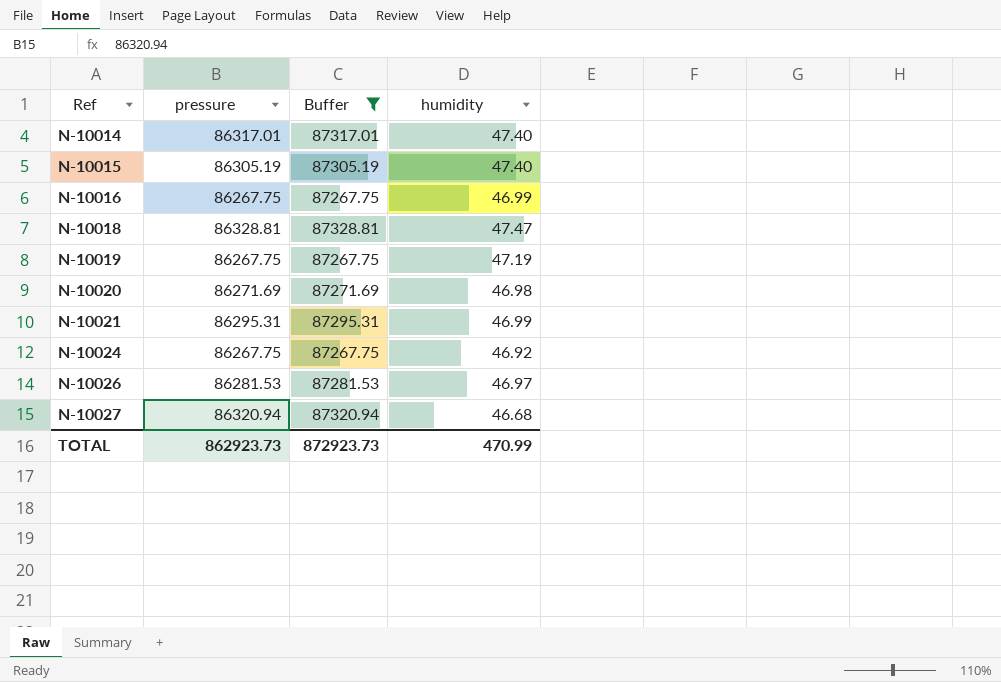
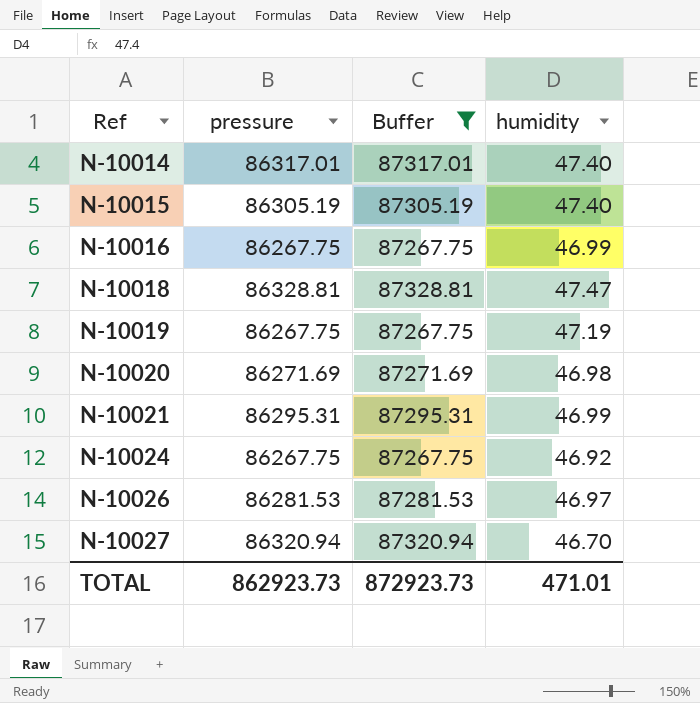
N-10027 | humidity: 46.68 -> 46.70
TOTAL | humidity: 470.99 -> 471.01

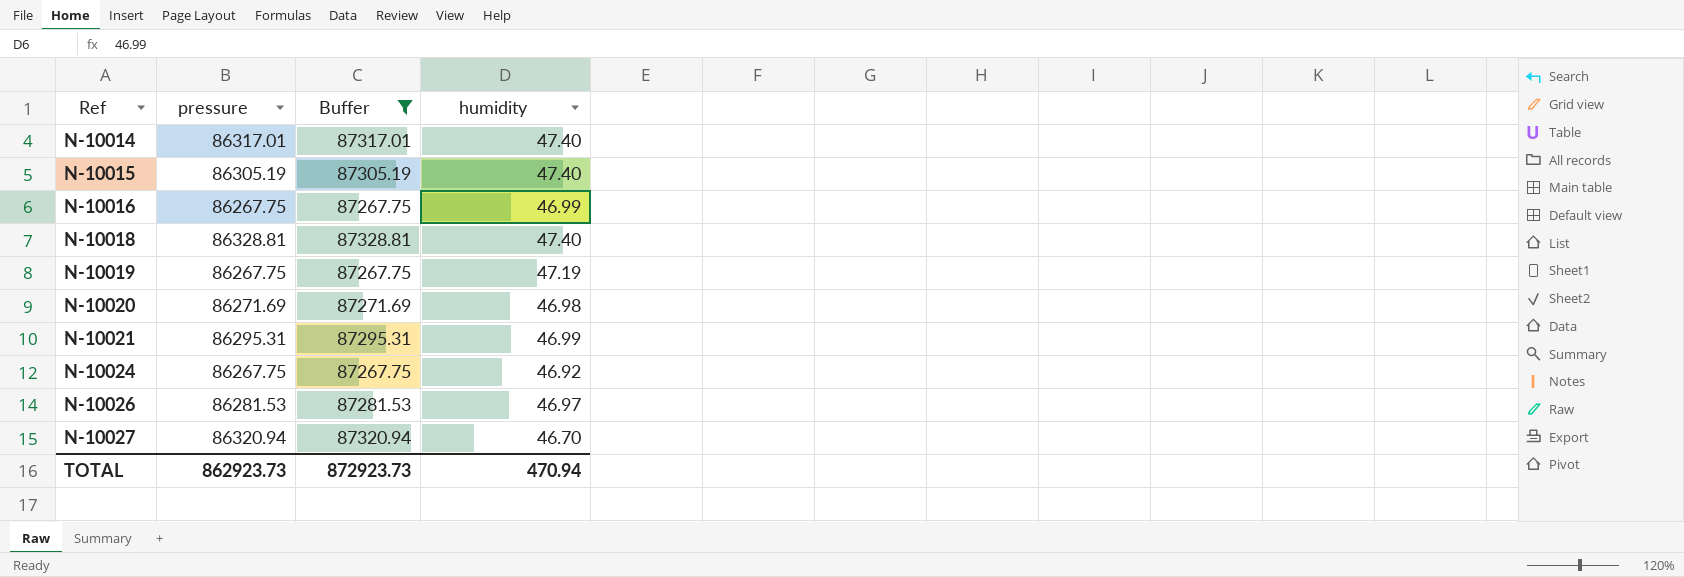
N-10018 | humidity: 47.47 -> 47.40
TOTAL | humidity: 471.01 -> 470.94

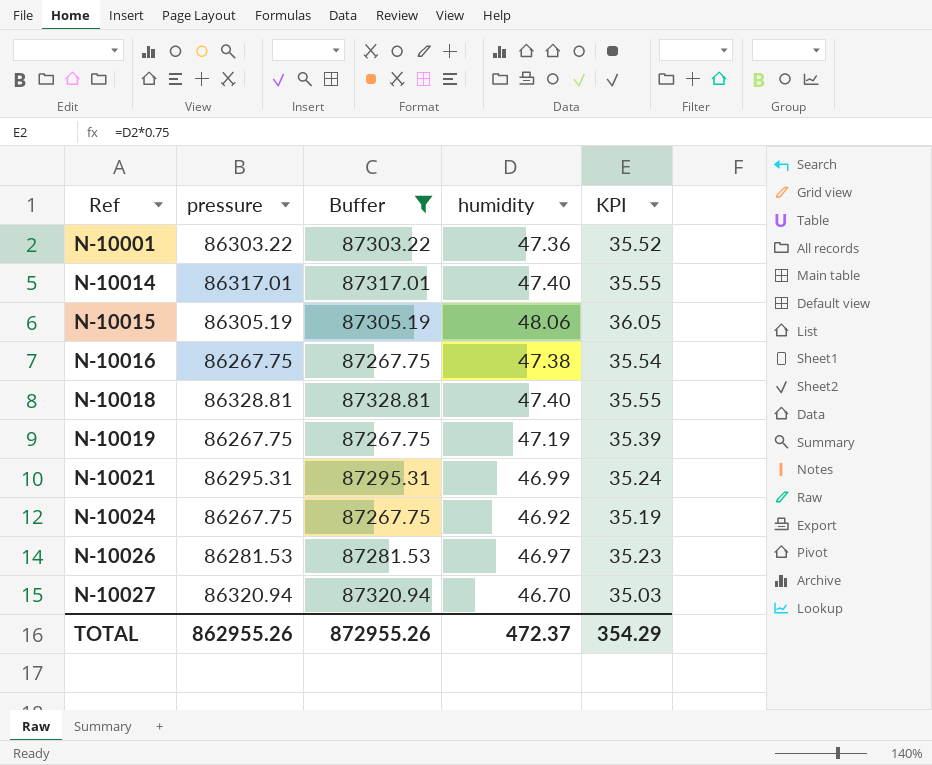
column KPI | formula: none -> [humidity] * 0.75
row N-10020: 86271.69 | 87271.69 | 46.98 -> none
row N-10001: none -> 86303.22 | 87303.22 | 47.36 | 35.52
N-10015 | humidity: 47.40 -> 48.06
N-10016 | humidity: 46.99 -> 47.38
TOTAL | pressure: 862923.73 -> 862955.26
TOTAL | Buffer: 872923.73 -> 872955.26
TOTAL | humidity: 470.94 -> 472.37

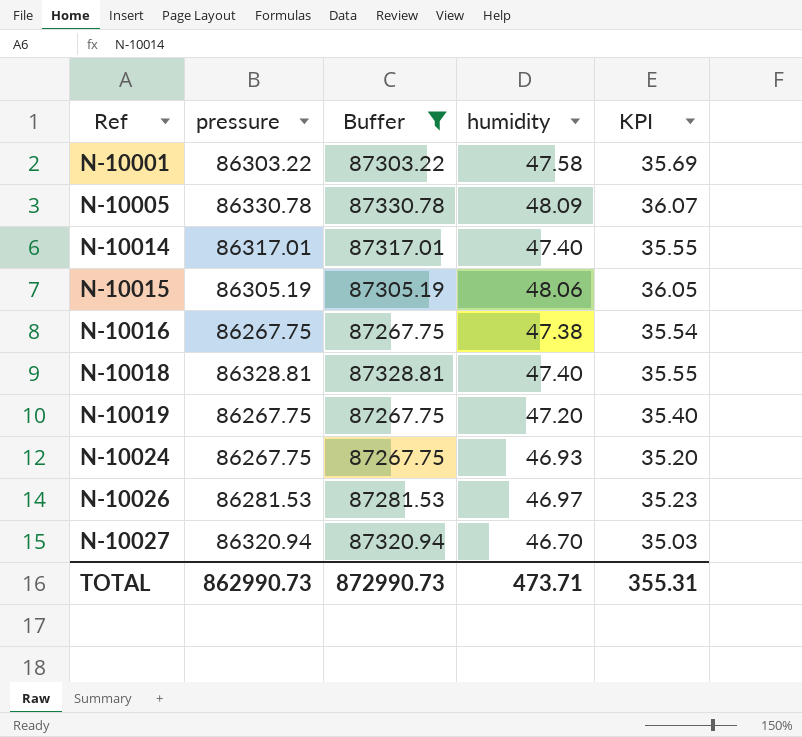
row N-10021: 86295.31 | 87295.31 | 46.99 | 35.24 -> none
N-10001 | humidity: 47.36 -> 47.58
N-10001 | KPI: 35.52 -> 35.69
row N-10005: none -> 86330.78 | 87330.78 | 48.09 | 36.07
N-10019 | humidity: 47.19 -> 47.20
N-10019 | KPI: 35.39 -> 35.40
N-10024 | humidity: 46.92 -> 46.93
N-10024 | KPI: 35.19 -> 35.20
TOTAL | pressure: 862955.26 -> 862990.73
TOTAL | Buffer: 872955.26 -> 872990.73
TOTAL | humidity: 472.37 -> 473.71
TOTAL | KPI: 354.29 -> 355.31

